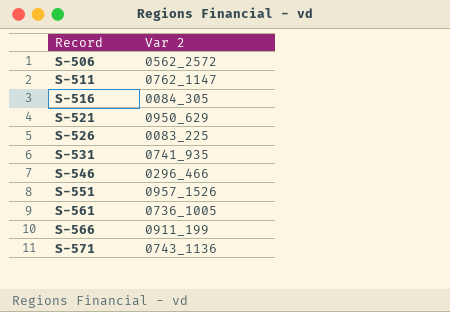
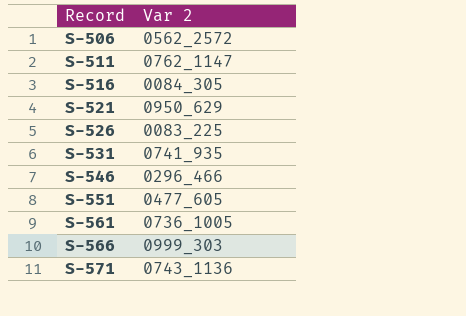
S-551 | Var 2: 0957_1526 -> 0477_605
S-566 | Var 2: 0911_199 -> 0999_303

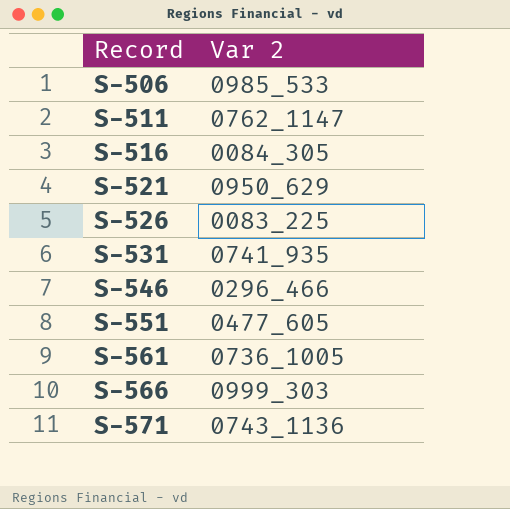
S-506 | Var 2: 0562_2572 -> 0985_533

